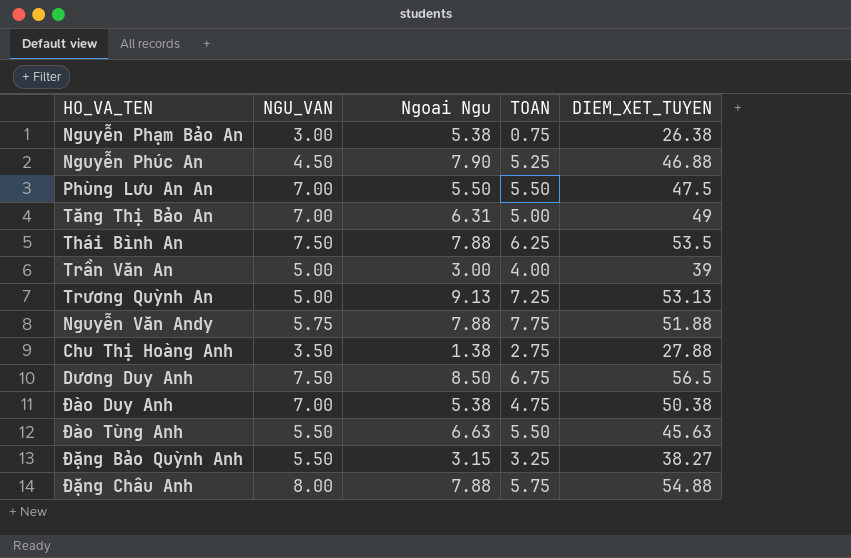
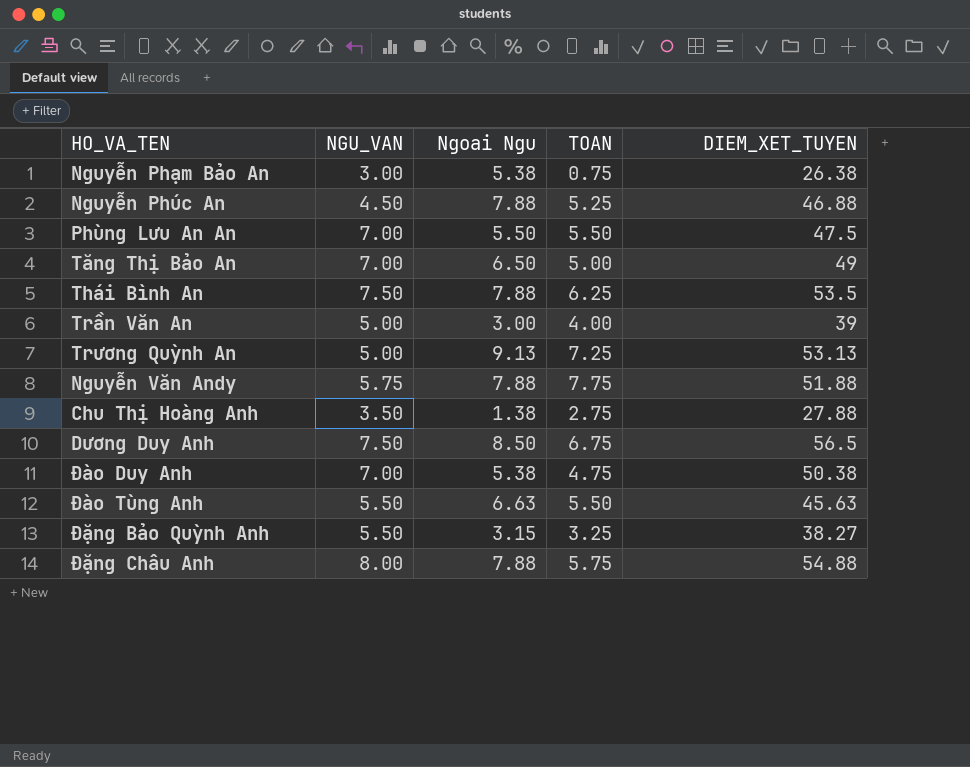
Nguyễn Phúc An | Ngoai Ngu: 7.90 -> 7.88
Tăng Thị Bảo An | Ngoai Ngu: 6.31 -> 6.50

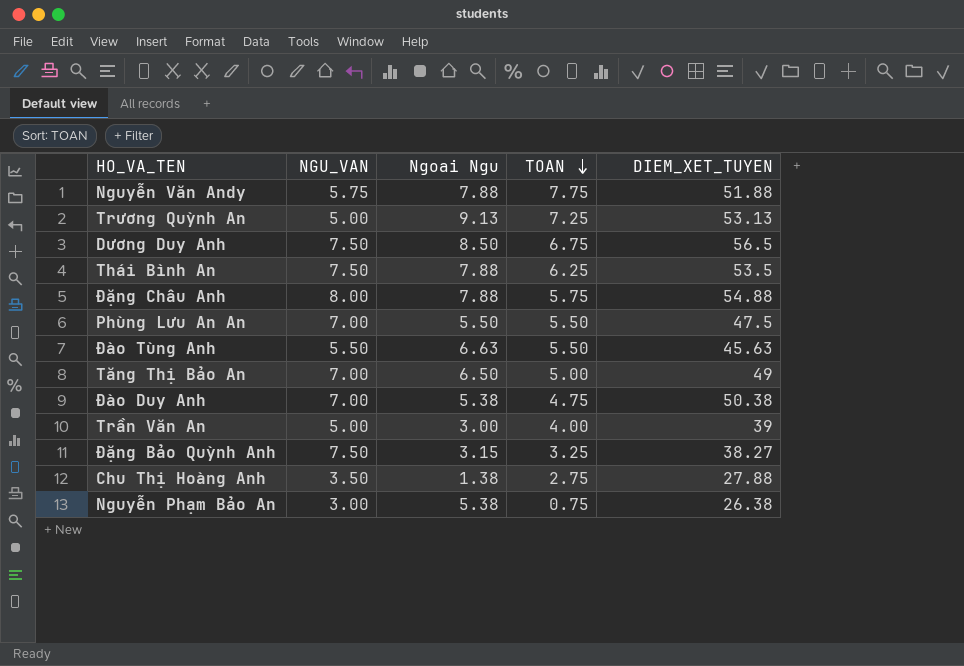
row order: none -> TOAN descending
row Nguyễn Phúc An: 4.50 | 7.88 | 5.25 | 46.88 -> none
Đặng Bảo Quỳnh Anh | NGU_VAN: 5.50 -> 7.50

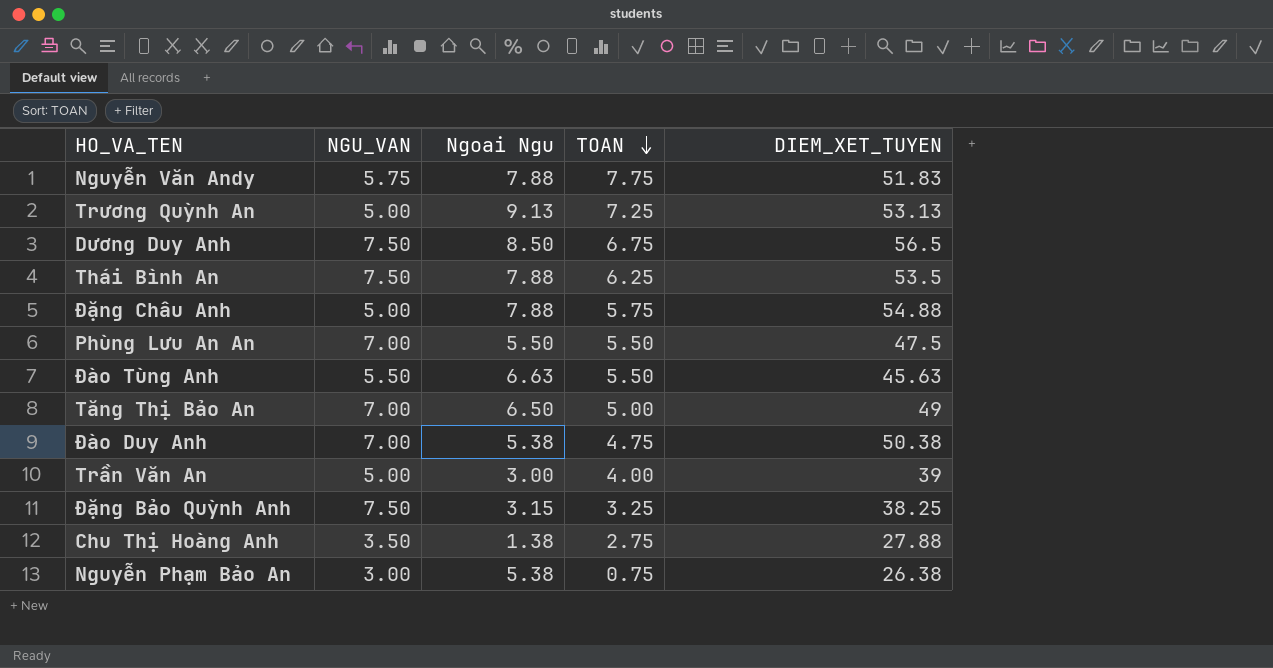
Nguyễn Văn Andy | DIEM_XET_TUYEN: 51.88 -> 51.83
Đặng Châu Anh | NGU_VAN: 8.00 -> 5.00
Đặng Bảo Quỳnh Anh | DIEM_XET_TUYEN: 38.27 -> 38.25

